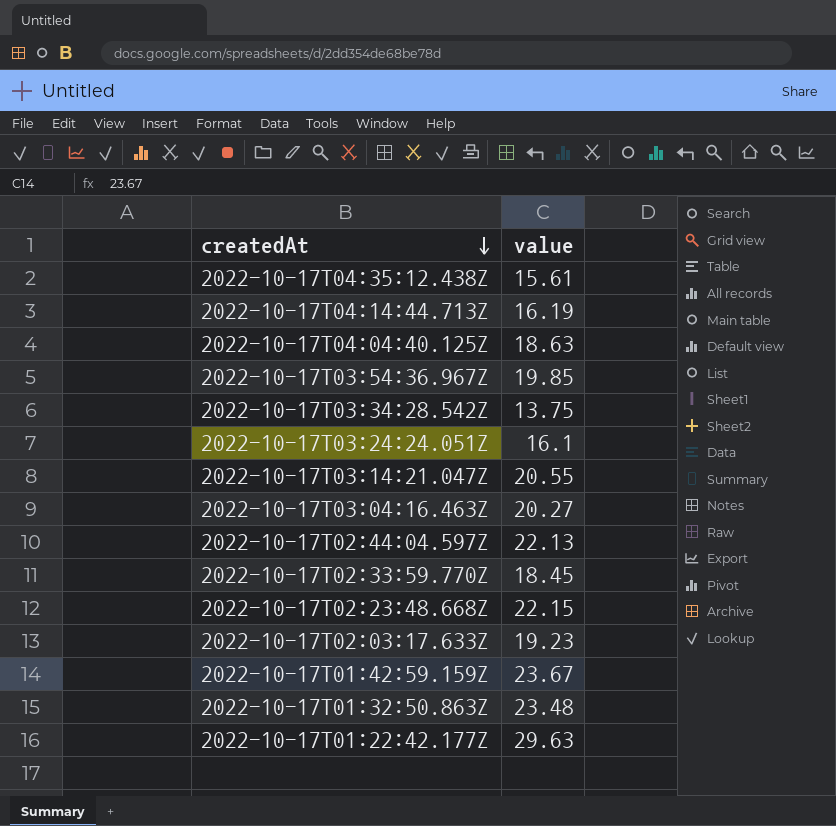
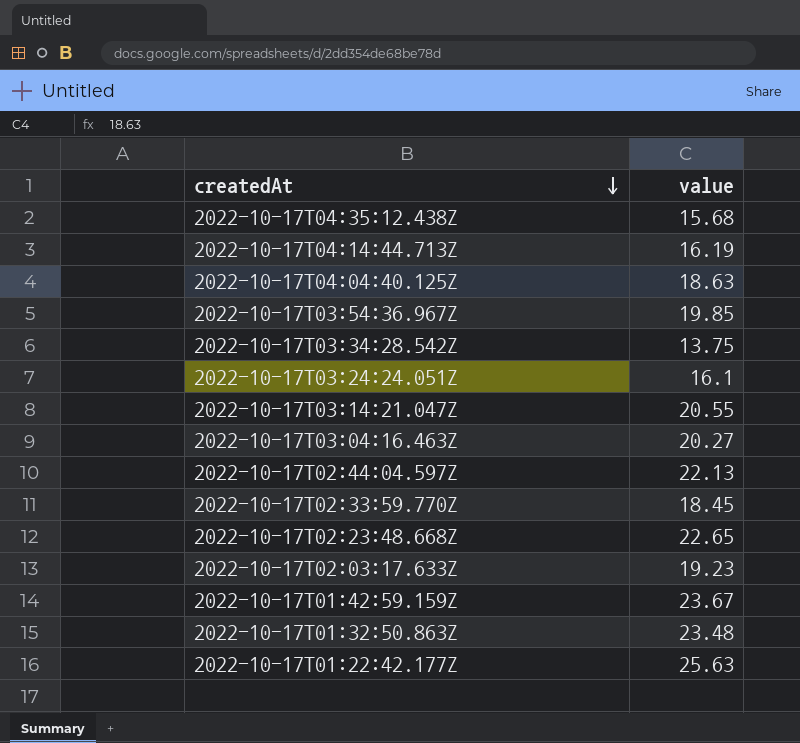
2022-10-17T04:35:12.438Z | value: 15.61 -> 15.68
2022-10-17T02:23:48.668Z | value: 22.15 -> 22.65
2022-10-17T01:22:42.177Z | value: 29.63 -> 25.63

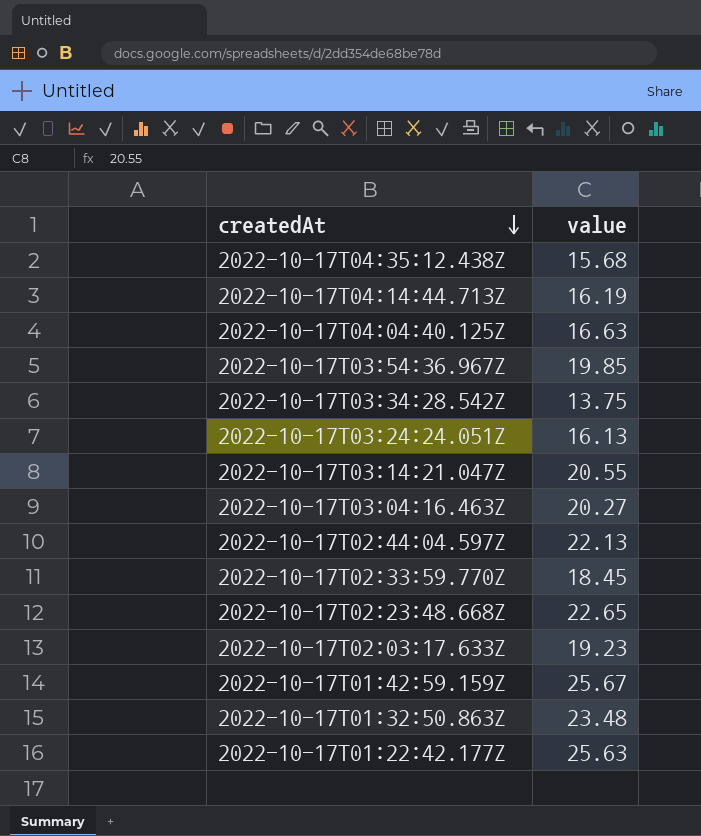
2022-10-17T04:04:40.125Z | value: 18.63 -> 16.63
2022-10-17T03:24:24.051Z | value: 16.1 -> 16.13
2022-10-17T01:42:59.159Z | value: 23.67 -> 25.67

